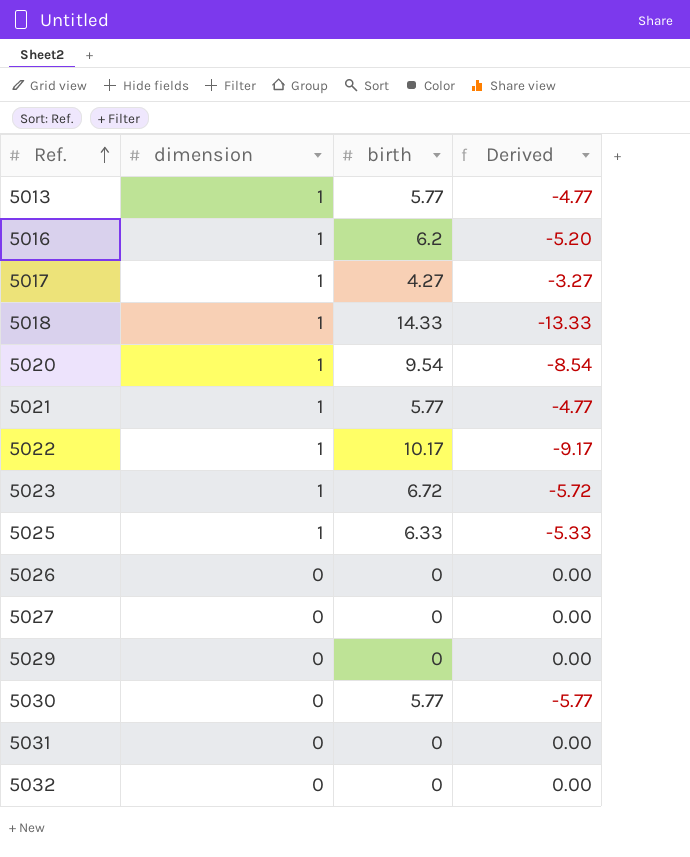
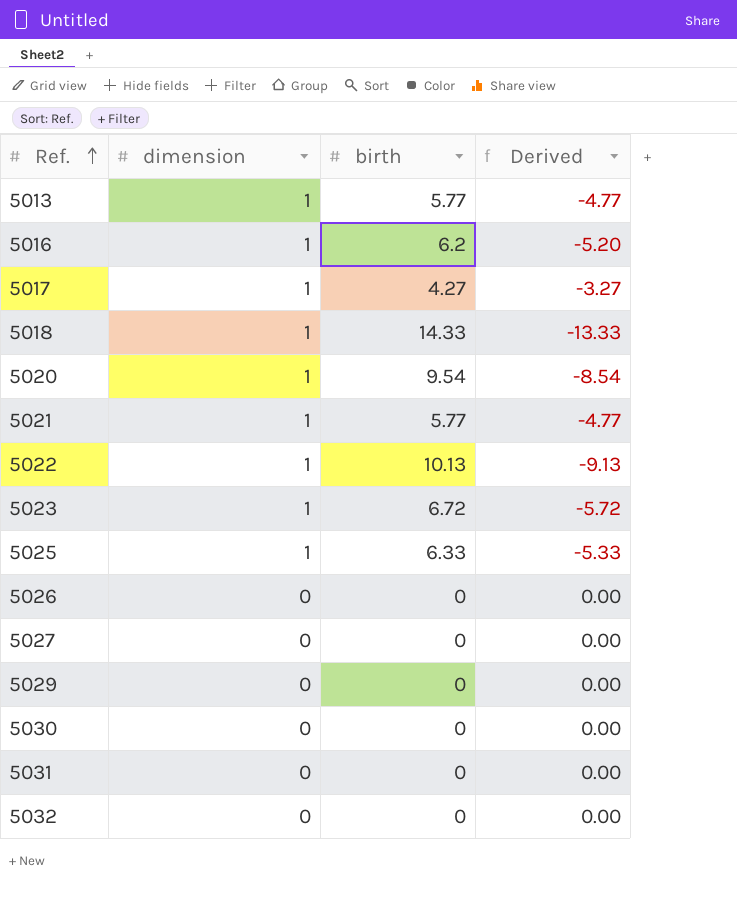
5022 | birth: 10.17 -> 10.13
5022 | Derived: -9.17 -> -9.13
5030 | birth: 5.77 -> 0
5030 | Derived: -5.77 -> 0.00

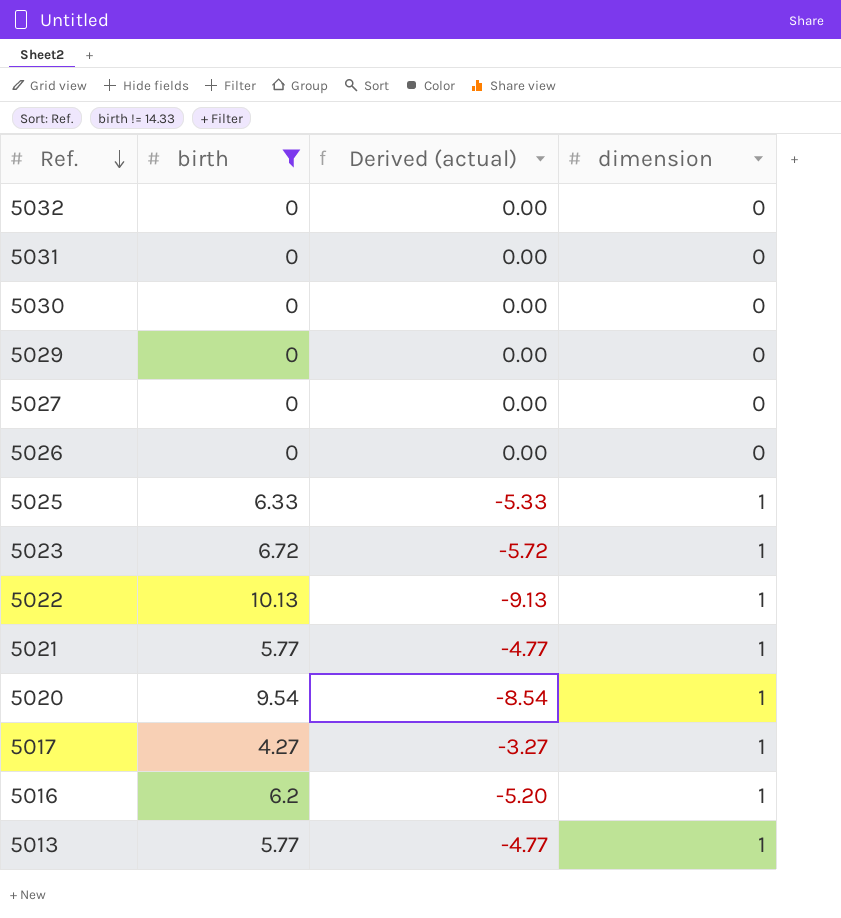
filter: none -> birth != 14.33
row order: Ref. ascending -> Ref. descending
column name: Derived -> Derived (actual)
column dimension | position: 2 -> 4

